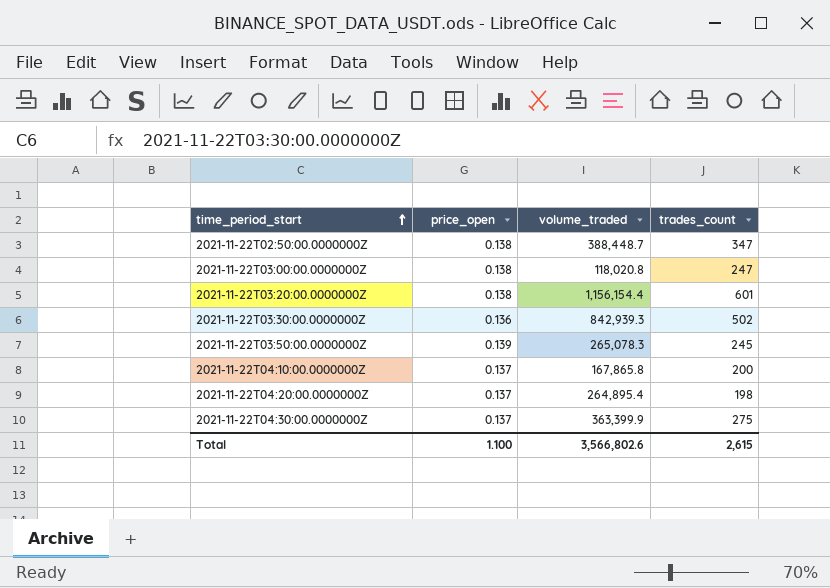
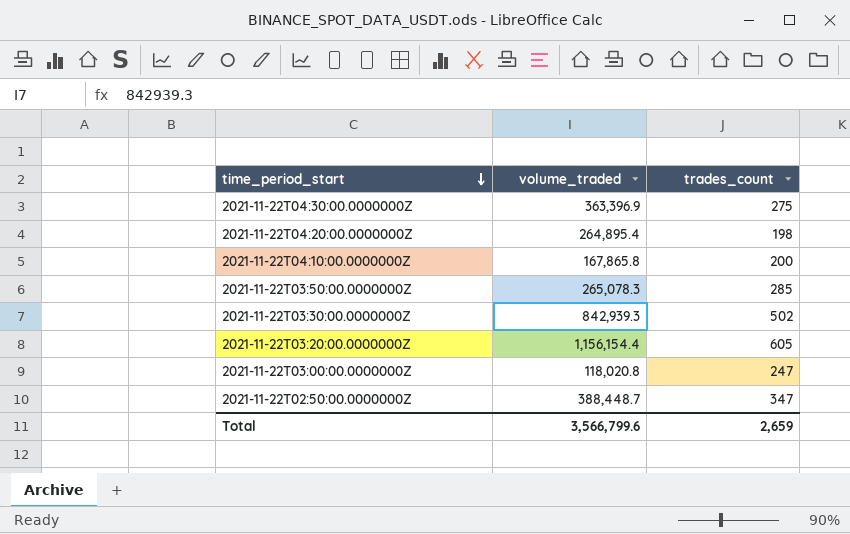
row order: time_period_start ascending -> time_period_start descending
column price_open | position: 2 -> none
2021-11-22T04:30:00.0000000Z | volume_traded: 363,399.9 -> 363,396.9
2021-11-22T03:50:00.0000000Z | trades_count: 245 -> 285
2021-11-22T03:20:00.0000000Z | trades_count: 601 -> 605
Total | volume_traded: 3,566,802.6 -> 3,566,799.6
Total | trades_count: 2,615 -> 2,659

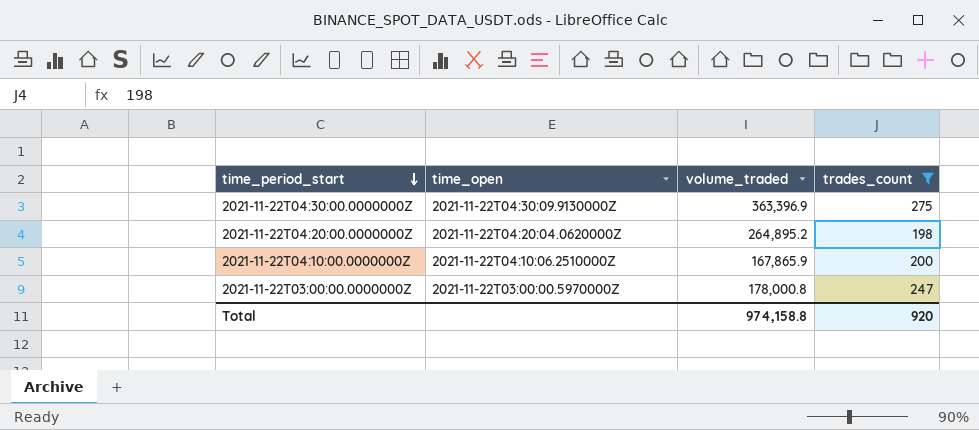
filter: none -> trades_count <= 275
column time_open | position: none -> 2
2021-11-22T04:20:00.0000000Z | volume_traded: 264,895.4 -> 264,895.2
2021-11-22T04:10:00.0000000Z | volume_traded: 167,865.8 -> 167,865.9
2021-11-22T03:00:00.0000000Z | volume_traded: 118,020.8 -> 178,000.8
Total | volume_traded: 3,566,799.6 -> 974,158.8
Total | trades_count: 2,659 -> 920

